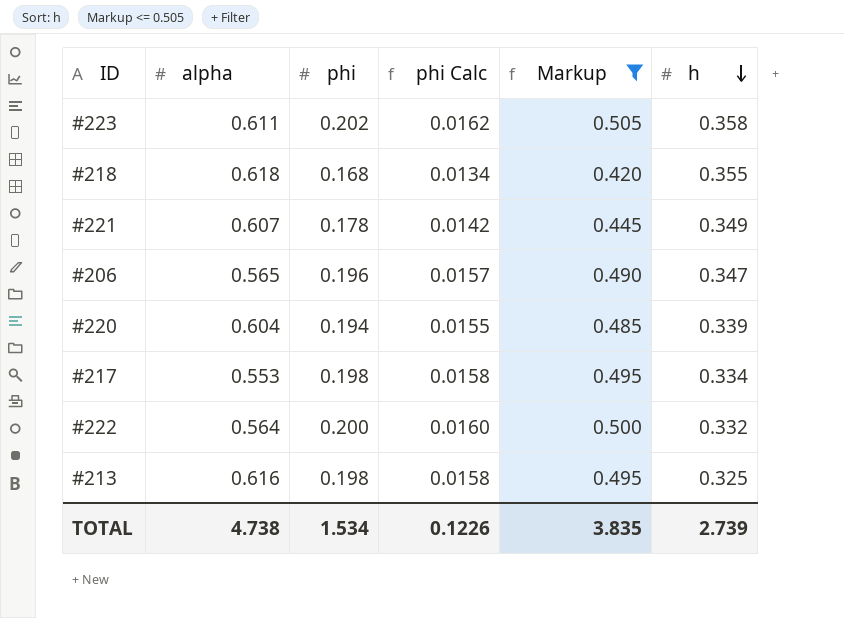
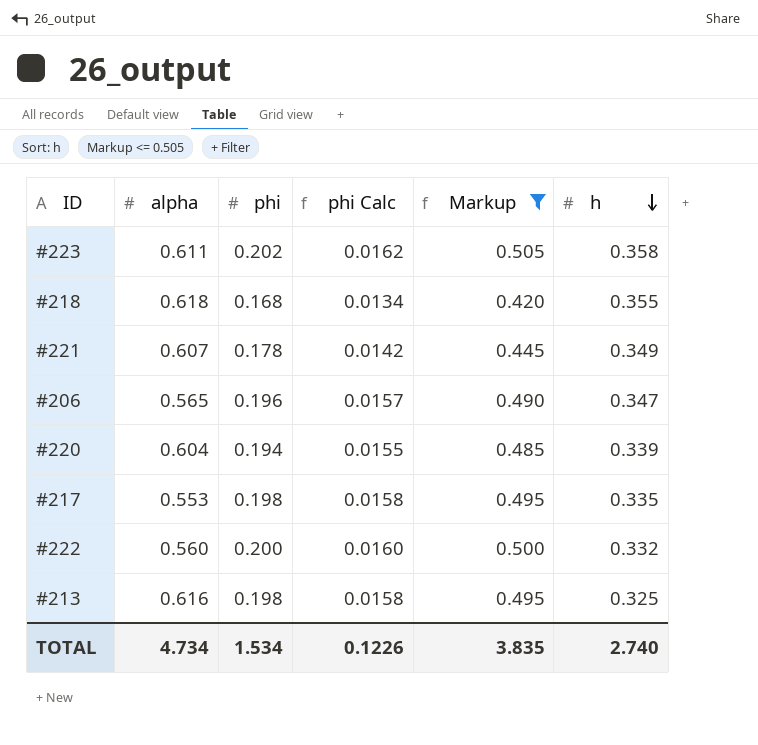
#217 | h: 0.334 -> 0.335
#222 | alpha: 0.564 -> 0.560
TOTAL | alpha: 4.738 -> 4.734
TOTAL | h: 2.739 -> 2.740

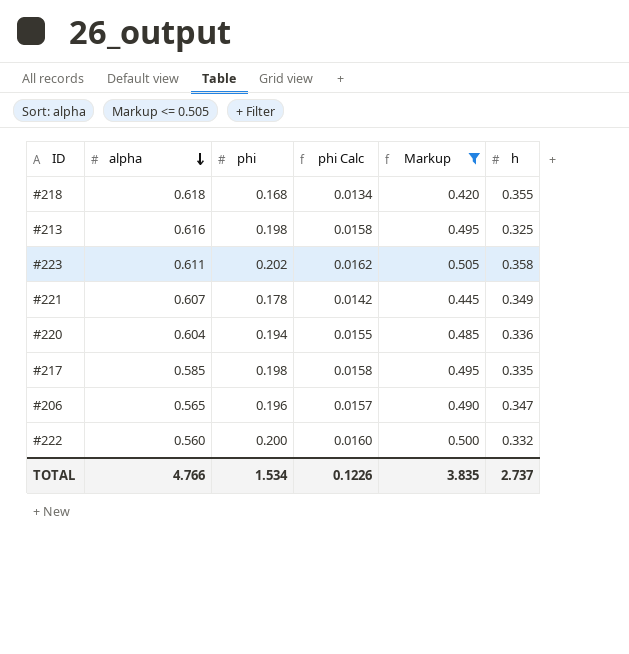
row order: h descending -> alpha descending
#220 | h: 0.339 -> 0.336
#217 | alpha: 0.553 -> 0.585
TOTAL | alpha: 4.734 -> 4.766
TOTAL | h: 2.740 -> 2.737

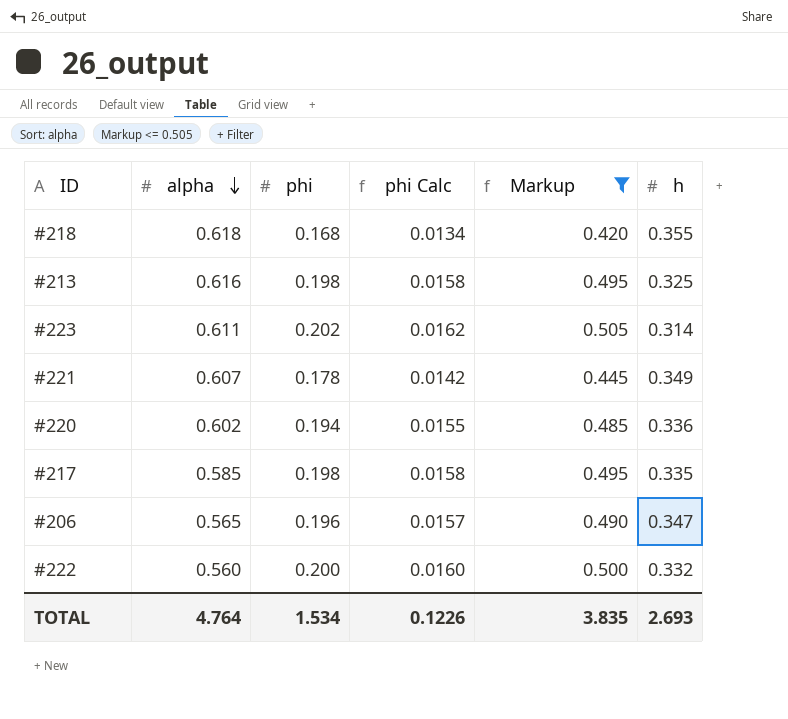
#223 | h: 0.358 -> 0.314
#220 | alpha: 0.604 -> 0.602
TOTAL | alpha: 4.766 -> 4.764
TOTAL | h: 2.737 -> 2.693

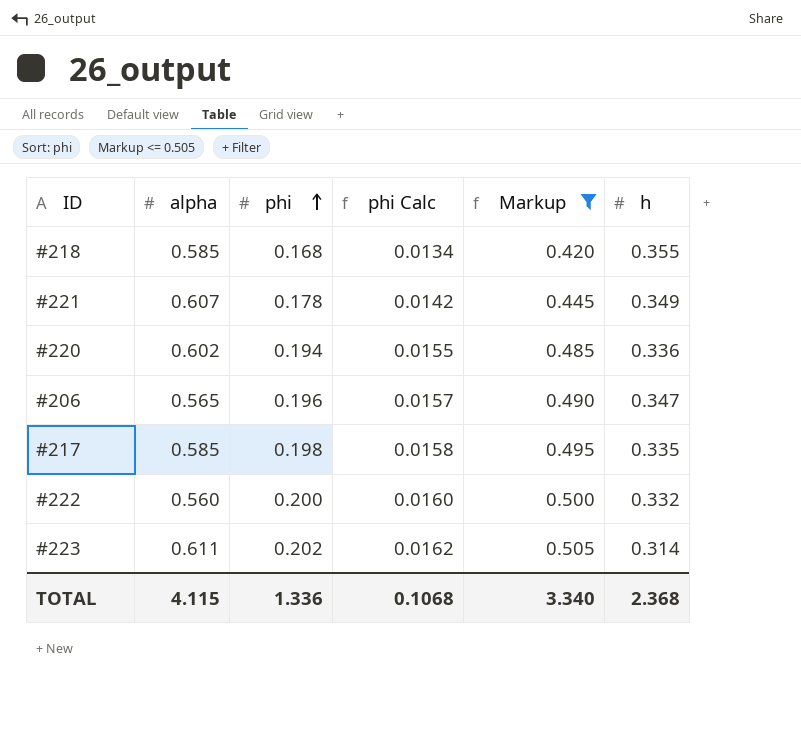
row order: alpha descending -> phi ascending
row #213: 0.616 | 0.198 | 0.0158 | 0.495 | 0.325 -> none
#218 | alpha: 0.618 -> 0.585
TOTAL | alpha: 4.764 -> 4.115
TOTAL | phi: 1.534 -> 1.336
TOTAL | phi Calc: 0.1226 -> 0.1068
TOTAL | Markup: 3.835 -> 3.340
TOTAL | h: 2.693 -> 2.368

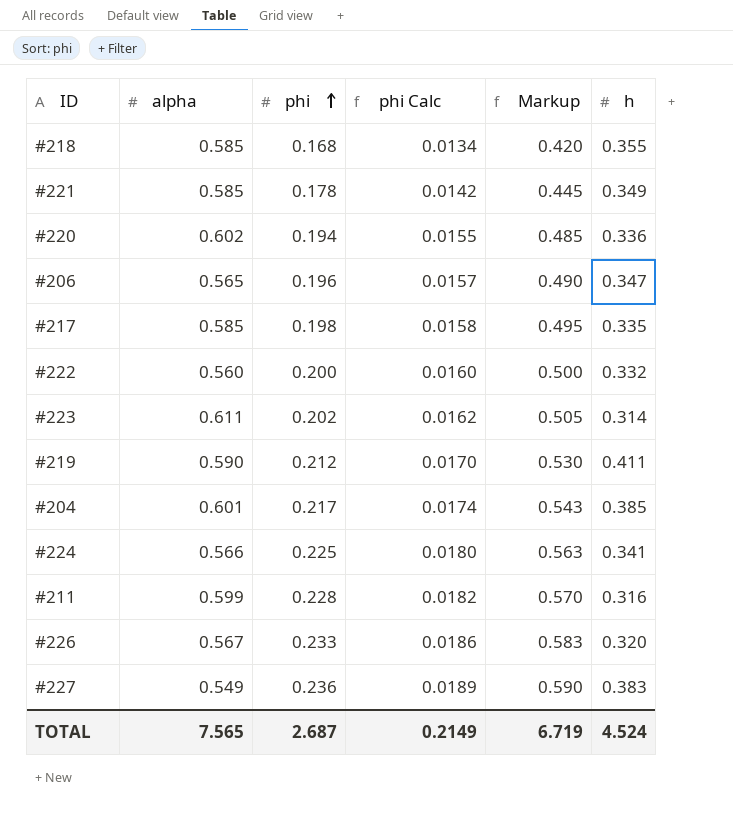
filter: Markup <= 0.505 -> none
#221 | alpha: 0.607 -> 0.585
TOTAL | alpha: 4.115 -> 7.565
TOTAL | phi: 1.336 -> 2.687
TOTAL | phi Calc: 0.1068 -> 0.2149
TOTAL | Markup: 3.340 -> 6.719
TOTAL | h: 2.368 -> 4.524

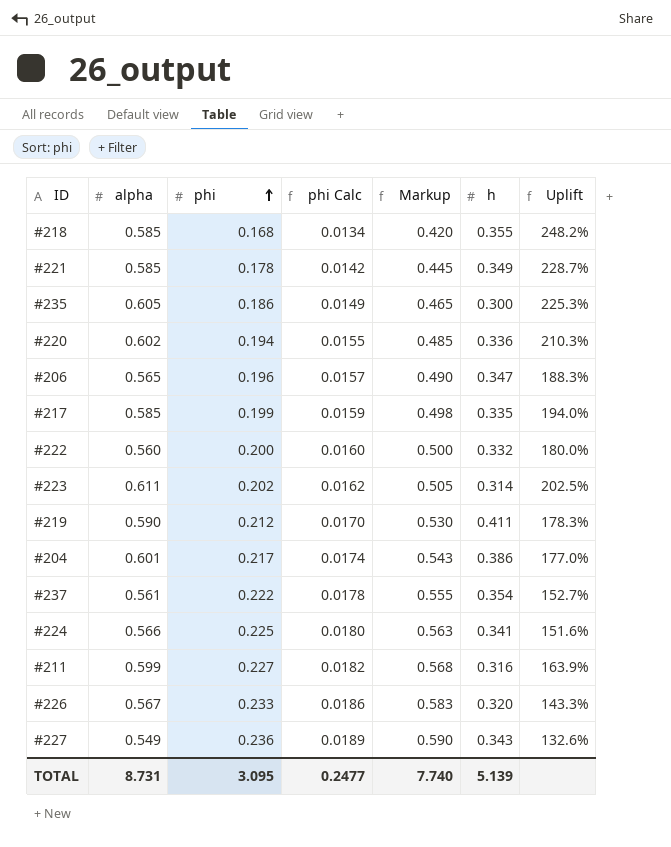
column Uplift | formula: none -> ([alpha] - [phi]) / [phi]
row #235: none -> 0.605 | 0.186 | 0.0149 | 0.465 | 0.300 | 225.3%
#217 | phi: 0.198 -> 0.199
#217 | phi Calc: 0.0158 -> 0.0159
#217 | Markup: 0.495 -> 0.498
#204 | h: 0.385 -> 0.386
row #237: none -> 0.561 | 0.222 | 0.0178 | 0.555 | 0.354 | 152.7%
#211 | phi: 0.228 -> 0.227
#211 | Markup: 0.570 -> 0.568
#227 | h: 0.383 -> 0.343
TOTAL | alpha: 7.565 -> 8.731
TOTAL | phi: 2.687 -> 3.095
TOTAL | phi Calc: 0.2149 -> 0.2477
TOTAL | Markup: 6.719 -> 7.740
TOTAL | h: 4.524 -> 5.139

